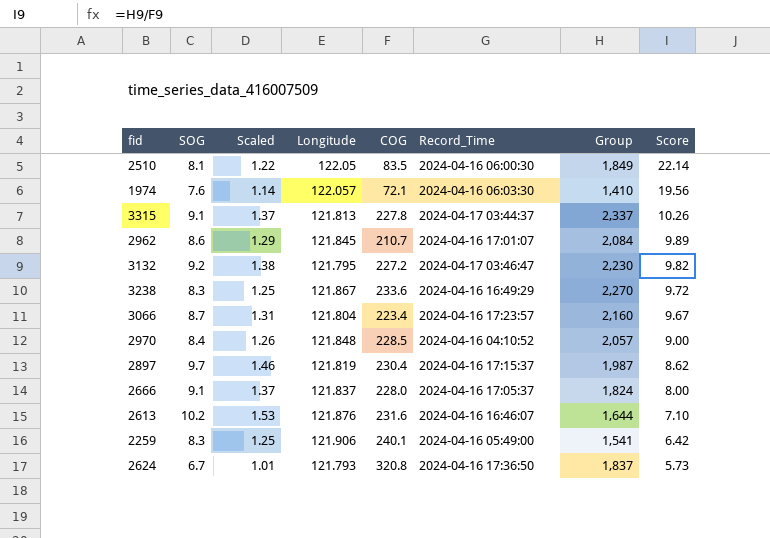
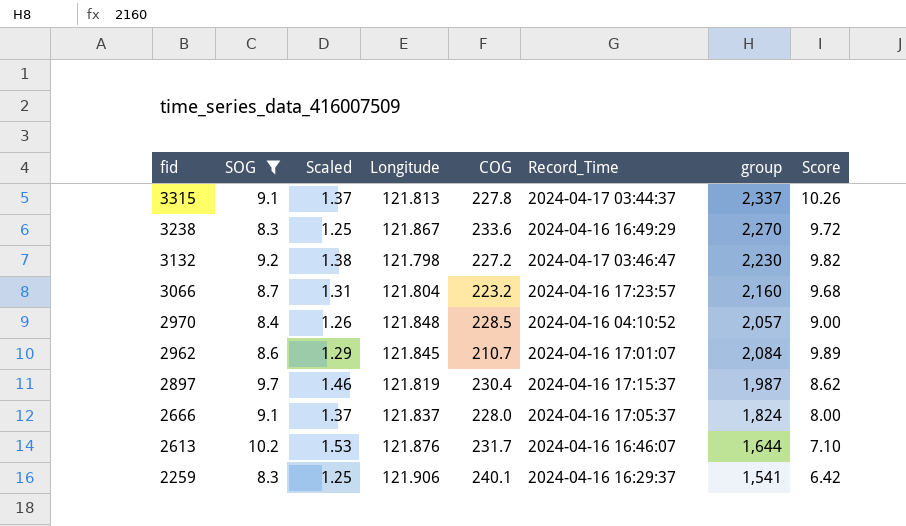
filter: none -> SOG >= 8.3
row order: Score descending -> fid descending
column name: Group -> group
3132 | Longitude: 121.795 -> 121.798
3066 | COG: 223.4 -> 223.2
3066 | Score: 9.67 -> 9.68
2613 | COG: 231.6 -> 231.7
2259 | Record_Time: 2024-04-16 05:49:00 -> 2024-04-16 16:29:37

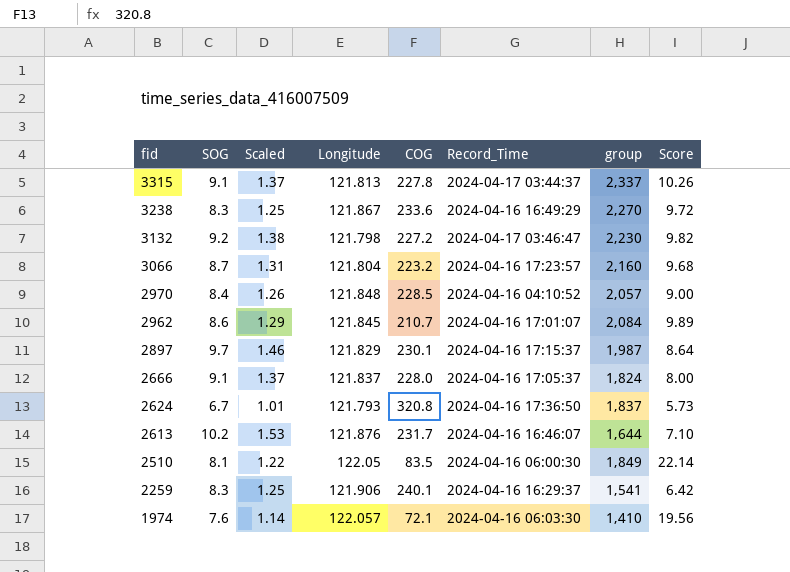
filter: SOG >= 8.3 -> none
2897 | Longitude: 121.819 -> 121.829
2897 | COG: 230.4 -> 230.1
2897 | Score: 8.62 -> 8.64

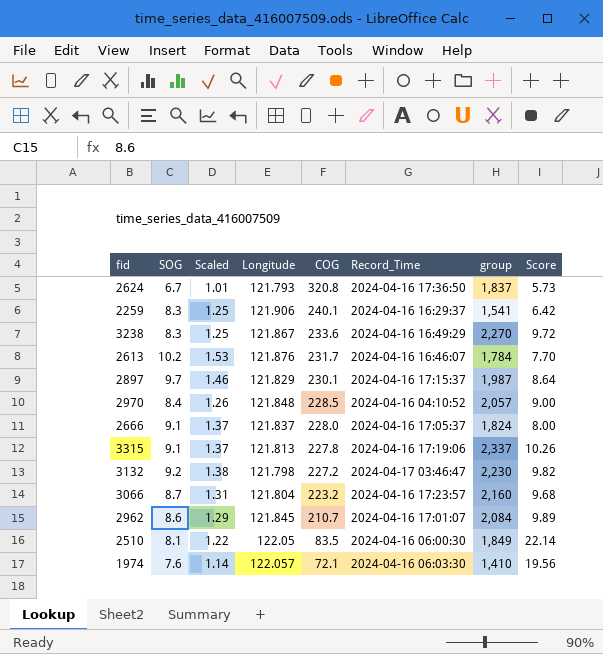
row order: fid descending -> COG descending
2613 | group: 1,644 -> 1,784
2613 | Score: 7.10 -> 7.70
3315 | Record_Time: 2024-04-17 03:44:37 -> 2024-04-16 17:19:06

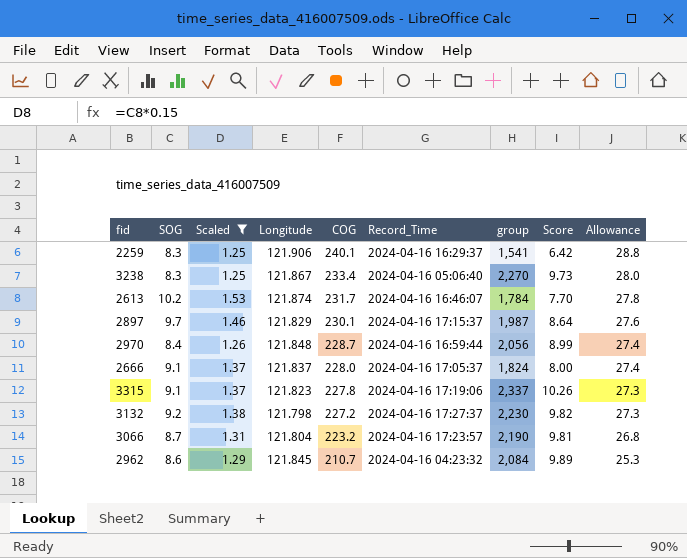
filter: none -> Scaled >= 1.25
column Allowance | formula: none -> [COG] * 0.12
3238 | COG: 233.6 -> 233.4
3238 | Record_Time: 2024-04-16 16:49:29 -> 2024-04-16 05:06:40
3238 | Score: 9.72 -> 9.73
2613 | Longitude: 121.876 -> 121.874
2970 | COG: 228.5 -> 228.7
2970 | Record_Time: 2024-04-16 04:10:52 -> 2024-04-16 16:59:44
2970 | group: 2,057 -> 2,056
2970 | Score: 9.00 -> 8.99
3315 | Longitude: 121.813 -> 121.823
3132 | Record_Time: 2024-04-17 03:46:47 -> 2024-04-16 17:27:37
3066 | group: 2,160 -> 2,190
3066 | Score: 9.68 -> 9.81
2962 | Record_Time: 2024-04-16 17:01:07 -> 2024-04-16 04:23:32

